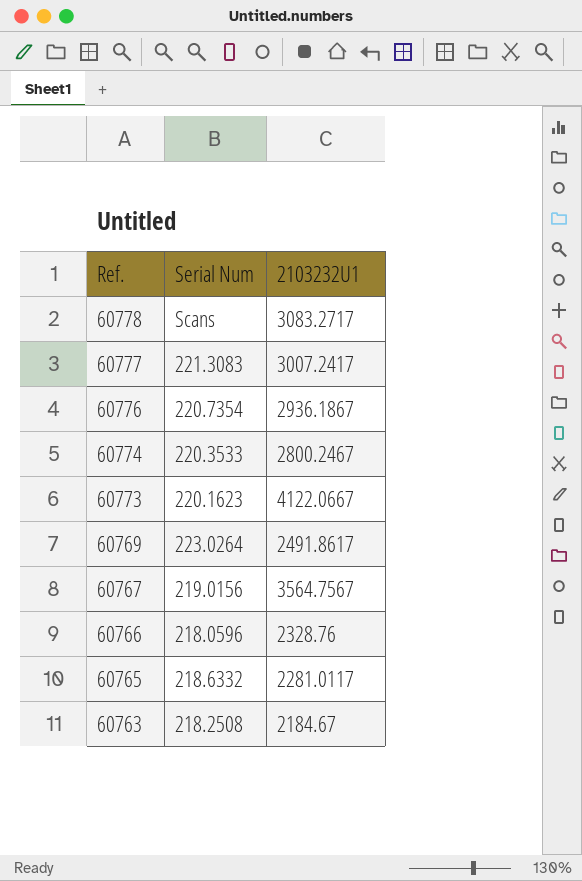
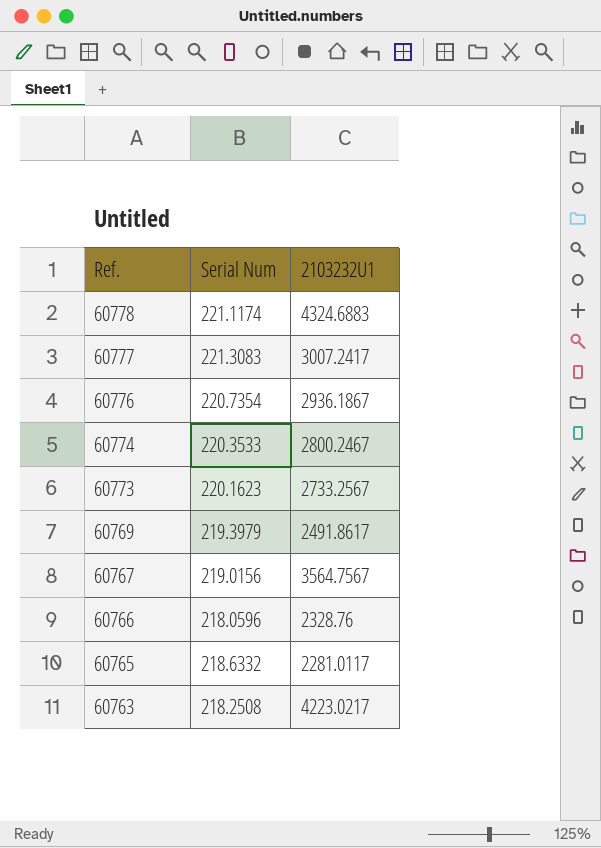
60778 | Serial Num: Scans -> 221.1174
60778 | 2103232U1: 3083.2717 -> 4324.6883
60773 | 2103232U1: 4122.0667 -> 2733.2567
60769 | Serial Num: 223.0264 -> 219.3979
60763 | 2103232U1: 2184.67 -> 4223.0217

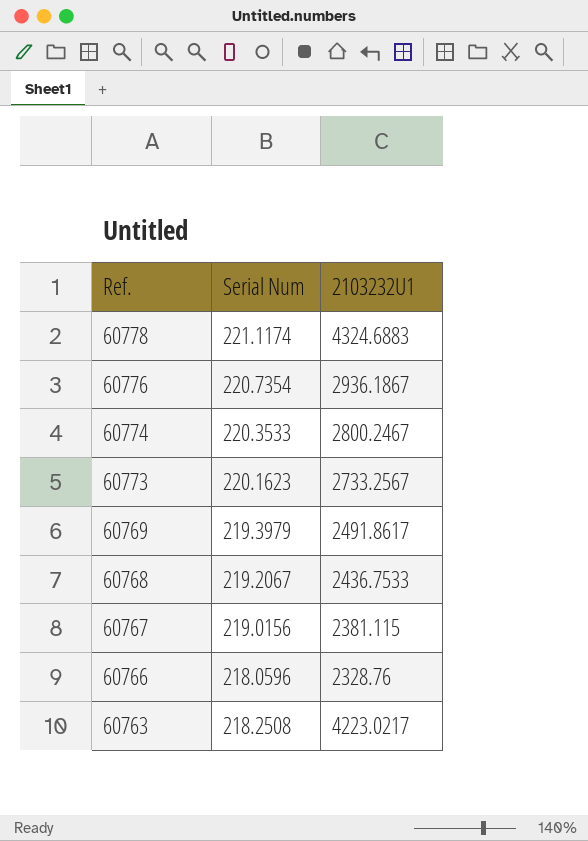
row 60777: 221.3083 | 3007.2417 -> none
row 60765: 218.6332 | 2281.0117 -> none
row 60768: none -> 219.2067 | 2436.7533
60767 | 2103232U1: 3564.7567 -> 2381.115

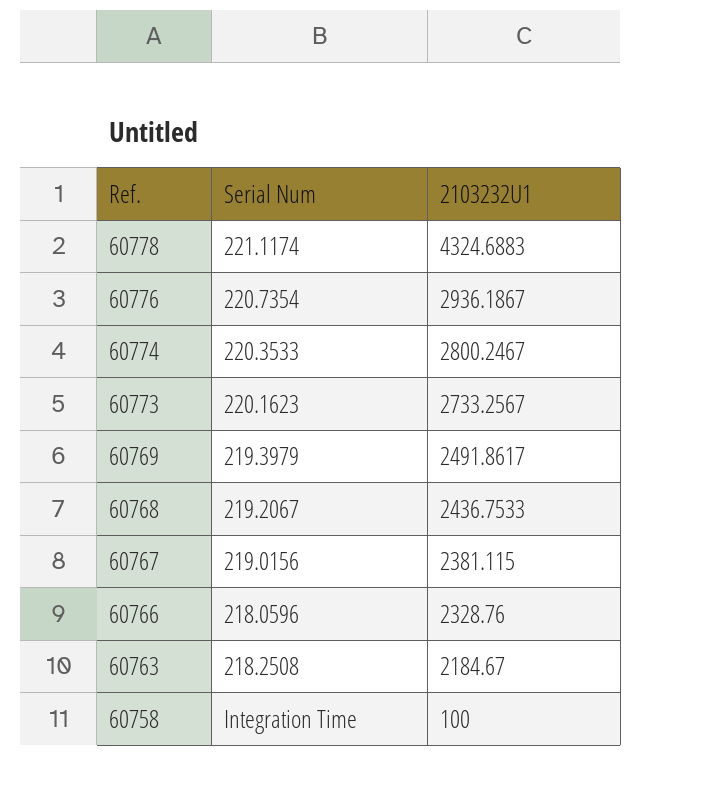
60763 | 2103232U1: 4223.0217 -> 2184.67
row 60758: none -> Integration Time | 100

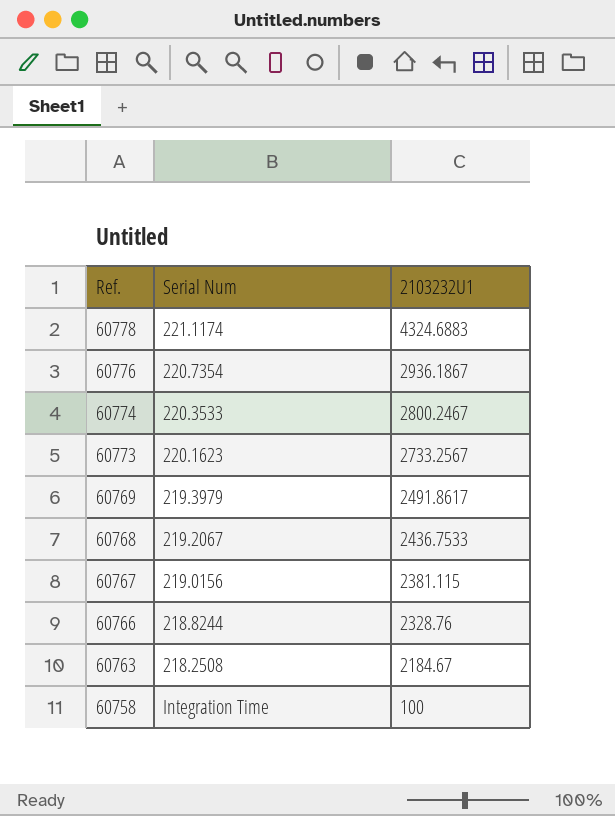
60766 | Serial Num: 218.0596 -> 218.8244

